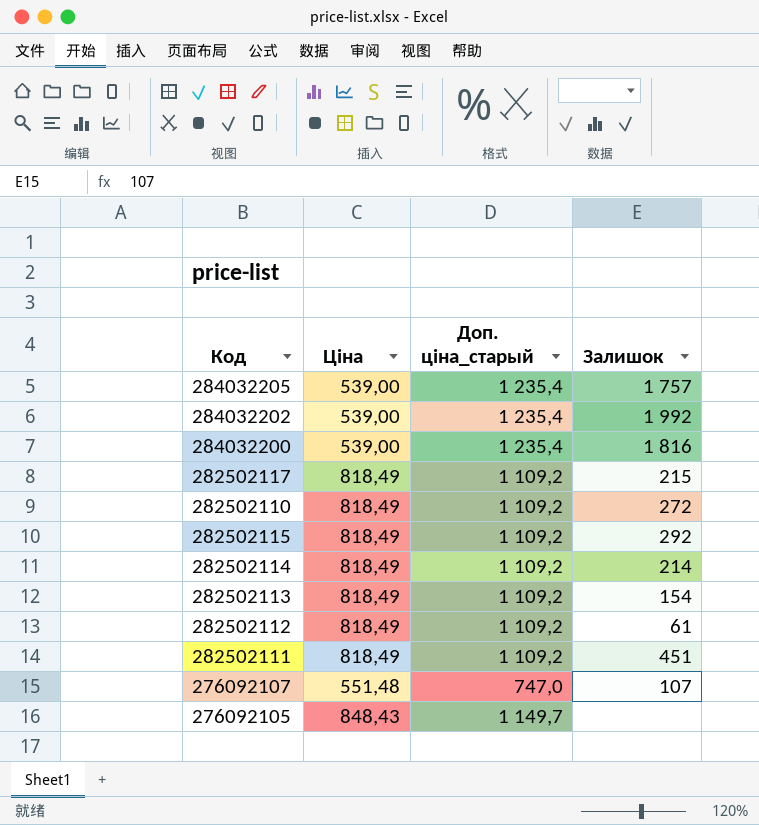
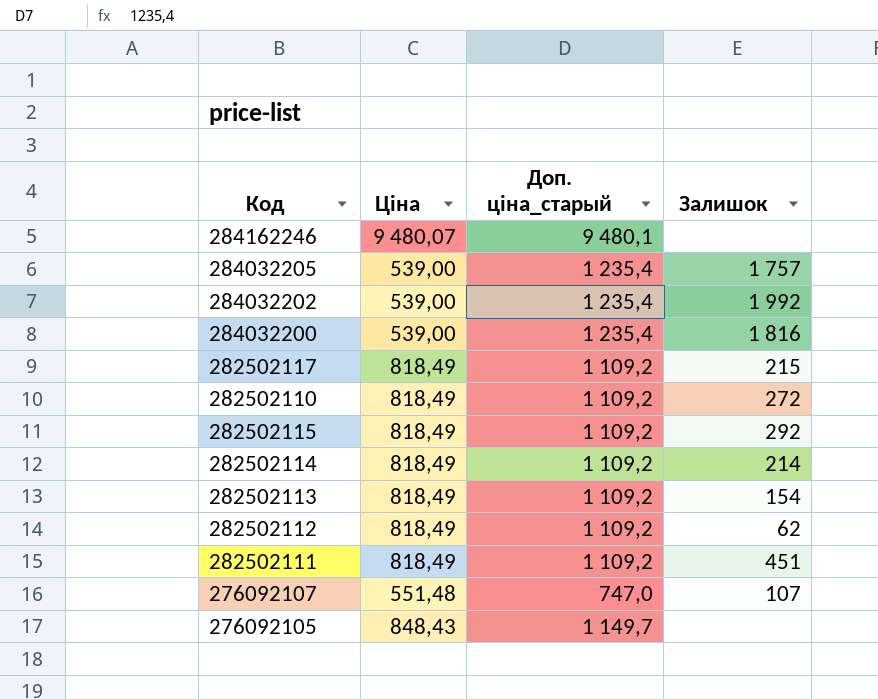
row 284162246: none -> 9 480,07 | 9 480,1 | none
282502112 | Залишок: 61 -> 62

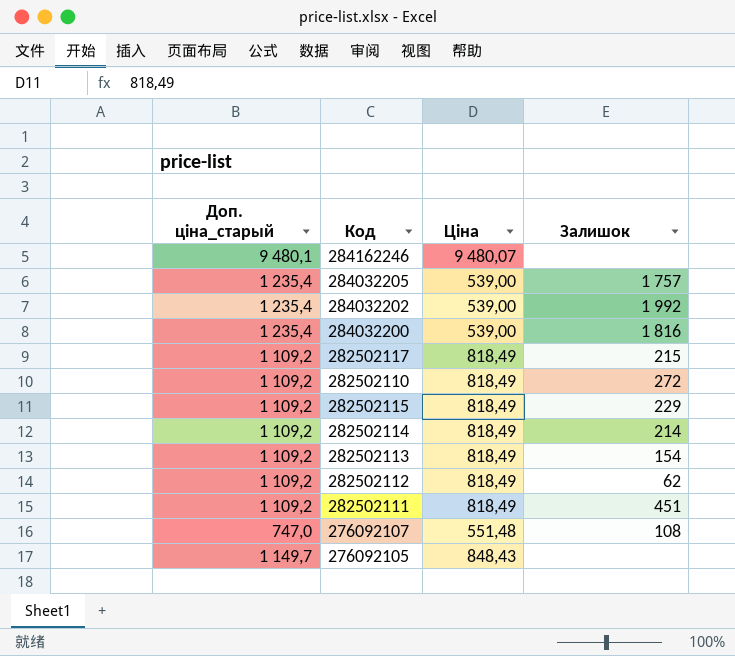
column Доп. ціна_старый | position: 3 -> 1
282502115 | Залишок: 292 -> 229
276092107 | Залишок: 107 -> 108

